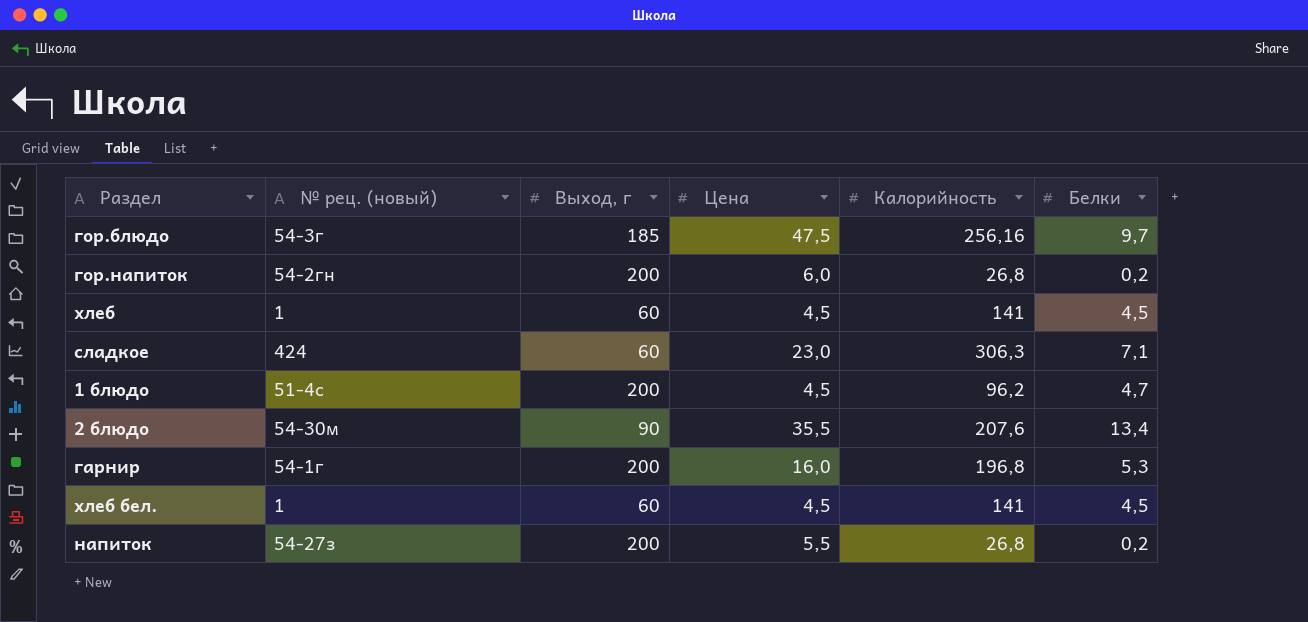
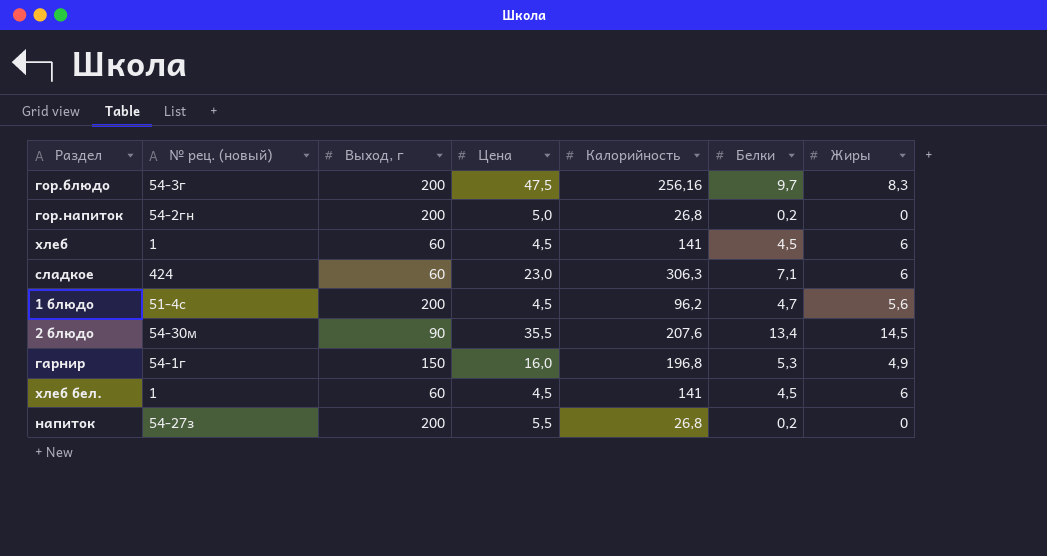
column Жиры | position: none -> 7
гор.блюдо | Выход, г: 185 -> 200
гор.напиток | Цена: 6,0 -> 5,0
гарнир | Выход, г: 200 -> 150

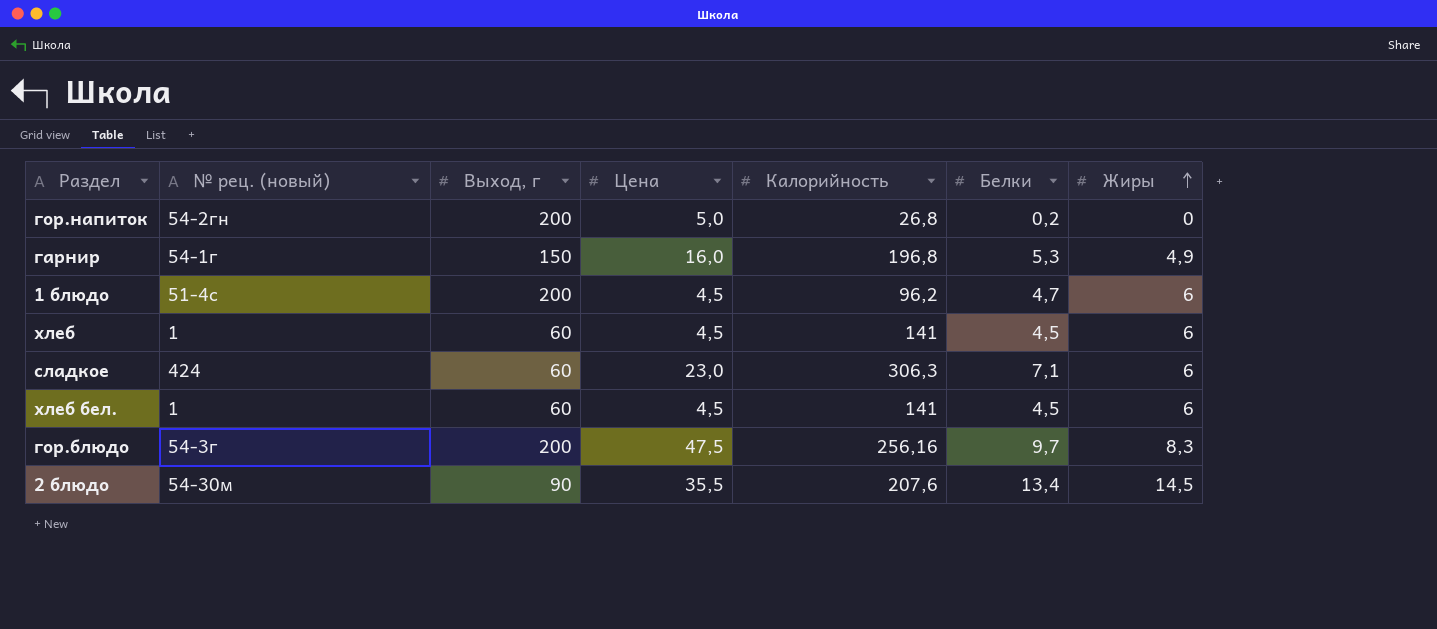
row order: none -> Жиры ascending
row напиток: 54-27з | 200 | 5,5 | 26,8 | 0,2 | 0 -> none
1 блюдо | Жиры: 5,6 -> 6

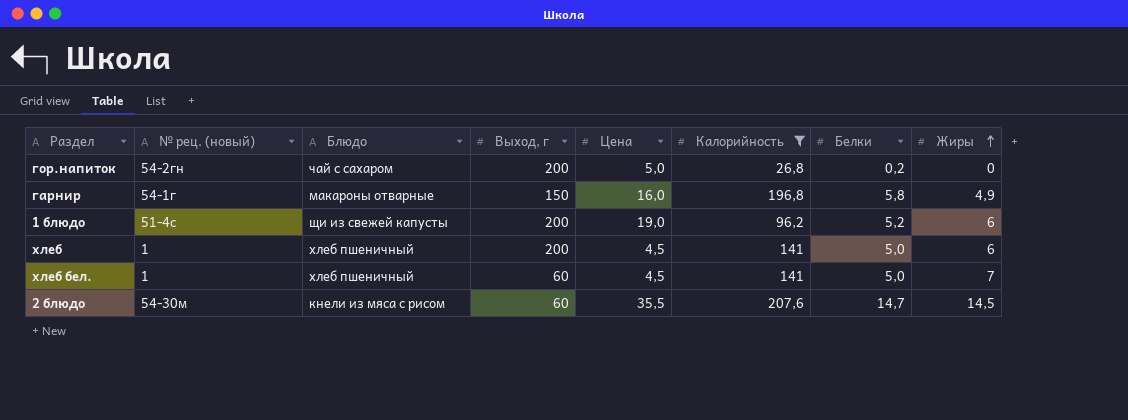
filter: none -> Калорийность <= 207,6
column Блюдо | position: none -> 3
гарнир | Белки: 5,3 -> 5,8
1 блюдо | Цена: 4,5 -> 19,0
1 блюдо | Белки: 4,7 -> 5,2
хлеб | Выход, г: 60 -> 200
хлеб | Белки: 4,5 -> 5,0
хлеб бел. | Белки: 4,5 -> 5,0
хлеб бел. | Жиры: 6 -> 7
2 блюдо | Выход, г: 90 -> 60
2 блюдо | Белки: 13,4 -> 14,7

